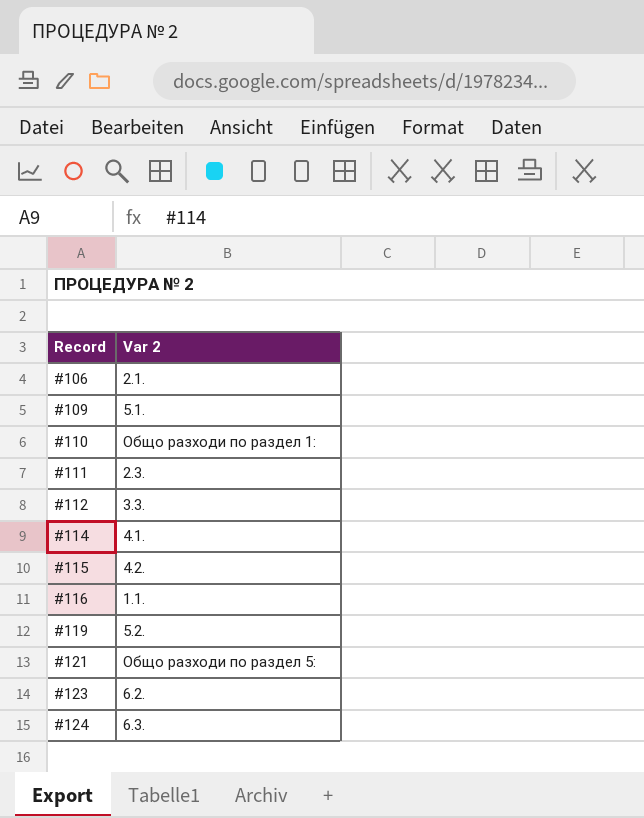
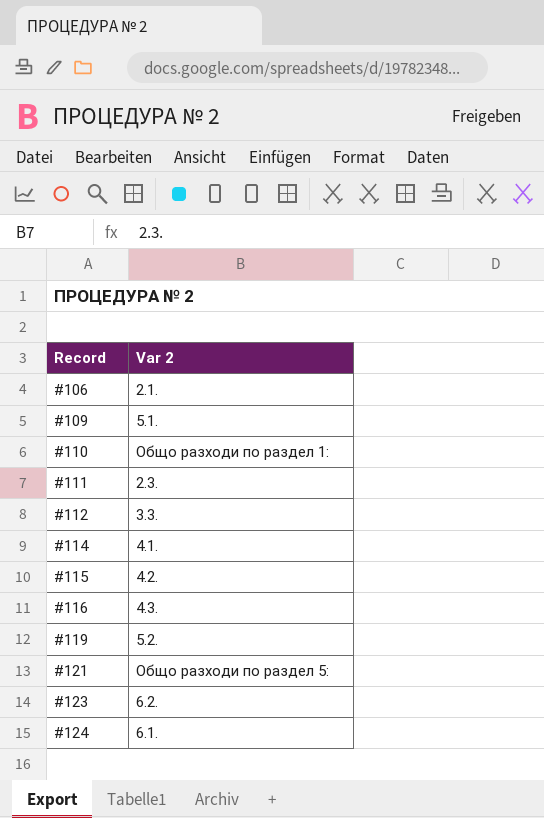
#116 | Var 2: 1.1. -> 4.3.
#124 | Var 2: 6.3. -> 6.1.

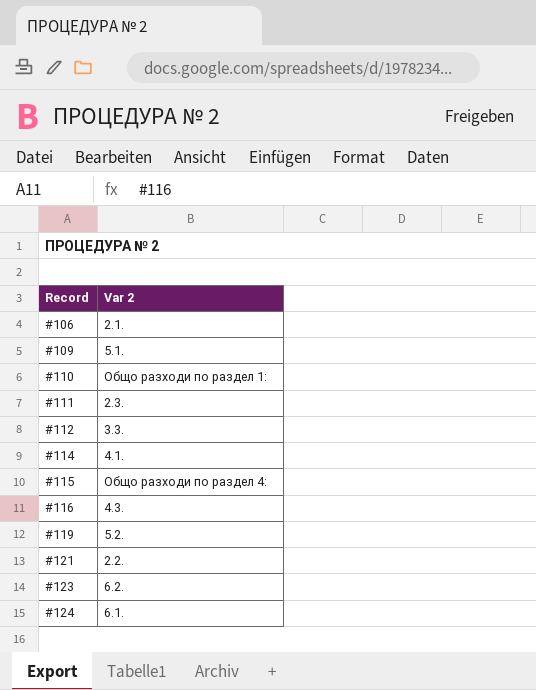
#115 | Var 2: 4.2. -> Общо разходи по раздел 4:
#121 | Var 2: Общо разходи по раздел 5: -> 2.2.

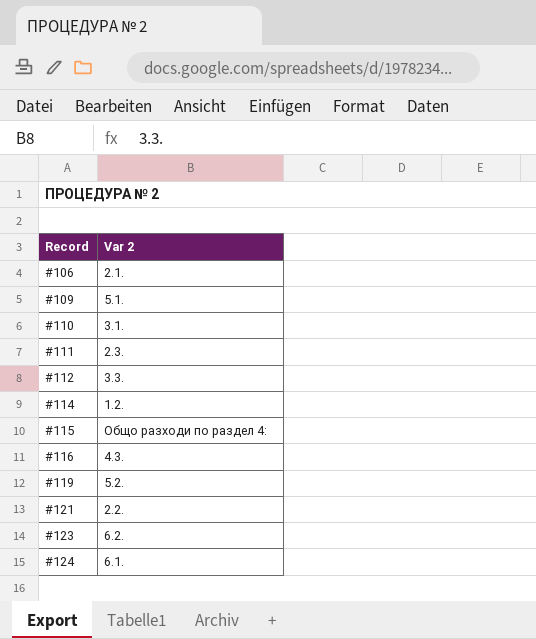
#110 | Var 2: Общо разходи по раздел 1: -> 3.1.
#114 | Var 2: 4.1. -> 1.2.

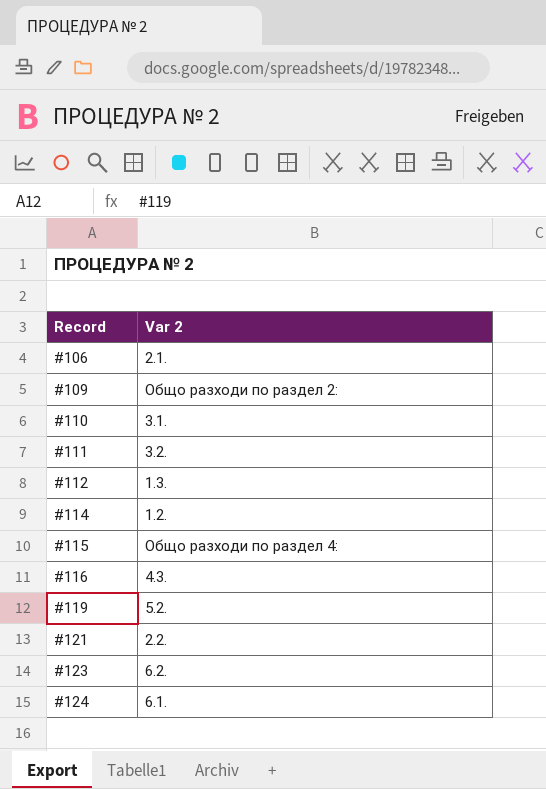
#109 | Var 2: 5.1. -> Общо разходи по раздел 2:
#111 | Var 2: 2.3. -> 3.2.
#112 | Var 2: 3.3. -> 1.3.

